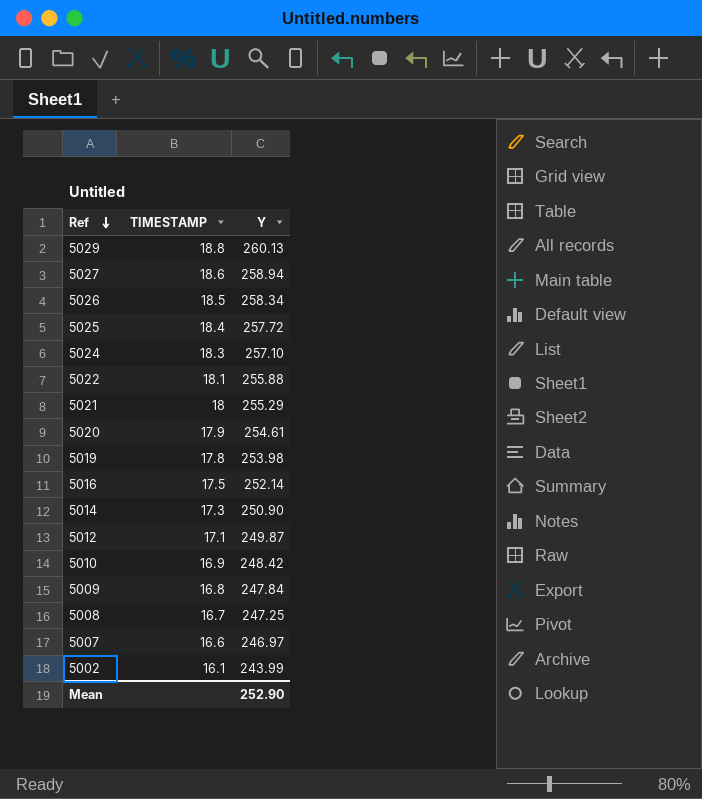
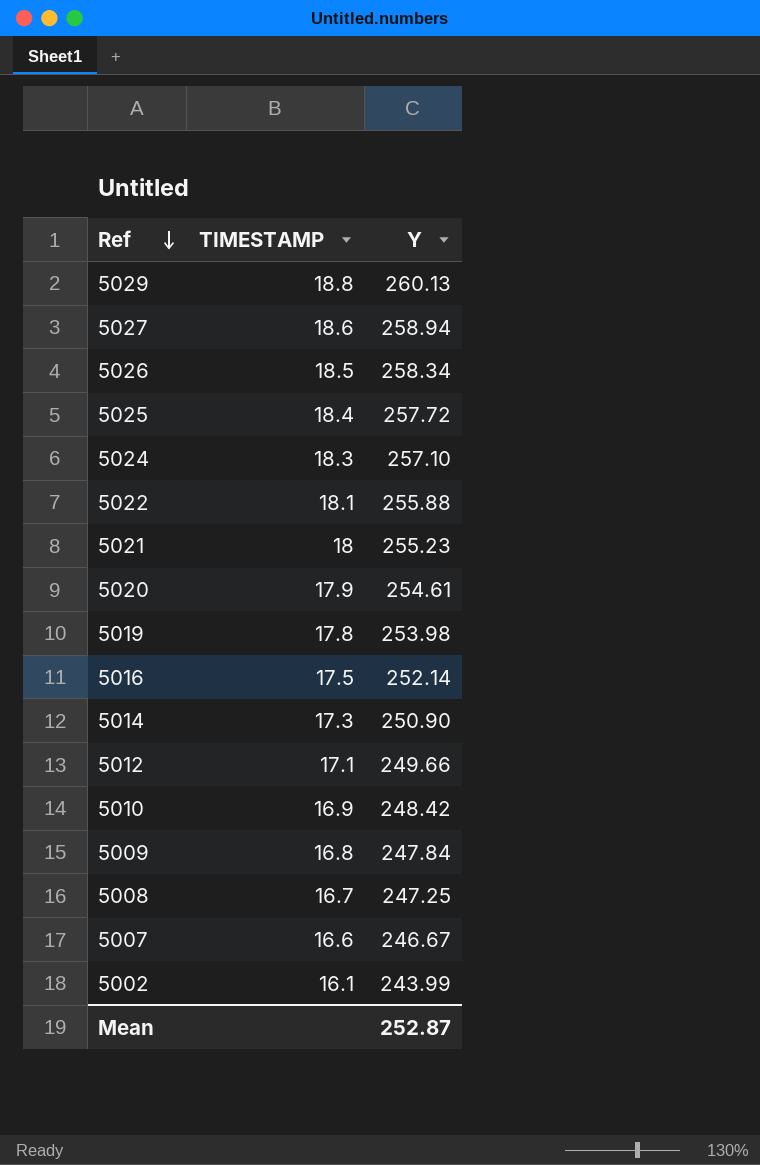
5021 | Y: 255.29 -> 255.23
5012 | Y: 249.87 -> 249.66
5007 | Y: 246.97 -> 246.67
Mean | Y: 252.90 -> 252.87

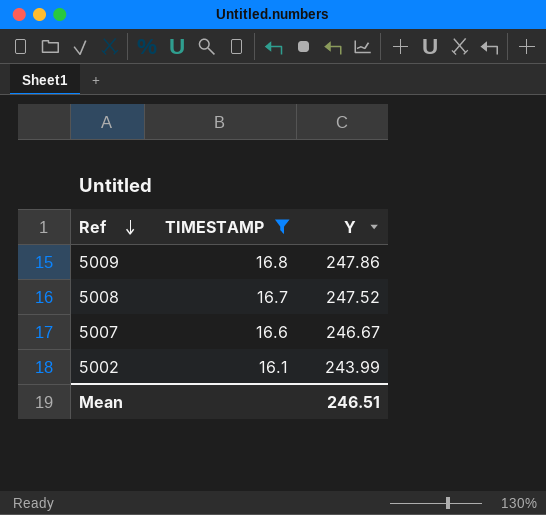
filter: none -> TIMESTAMP <= 16.8
5009 | Y: 247.84 -> 247.86
5008 | Y: 247.25 -> 247.52
Mean | Y: 252.87 -> 246.51

